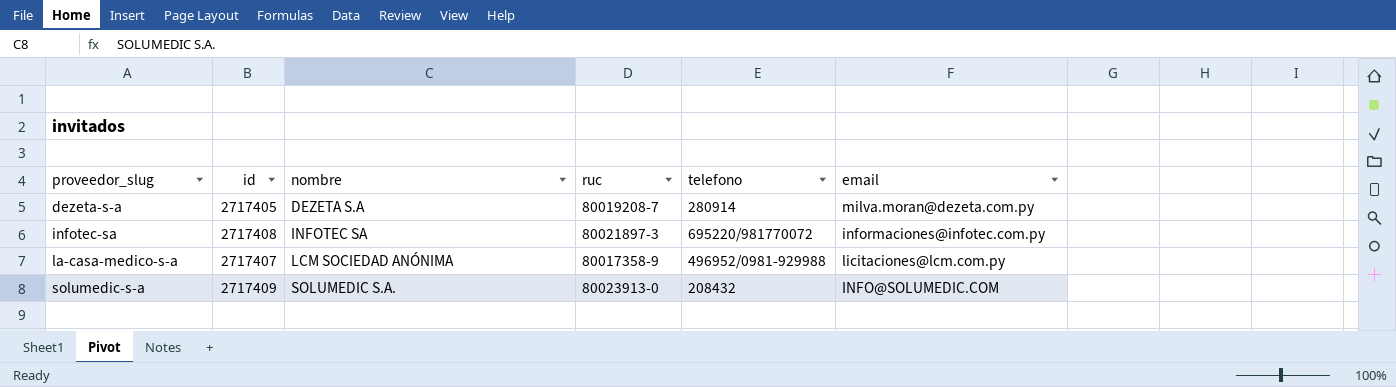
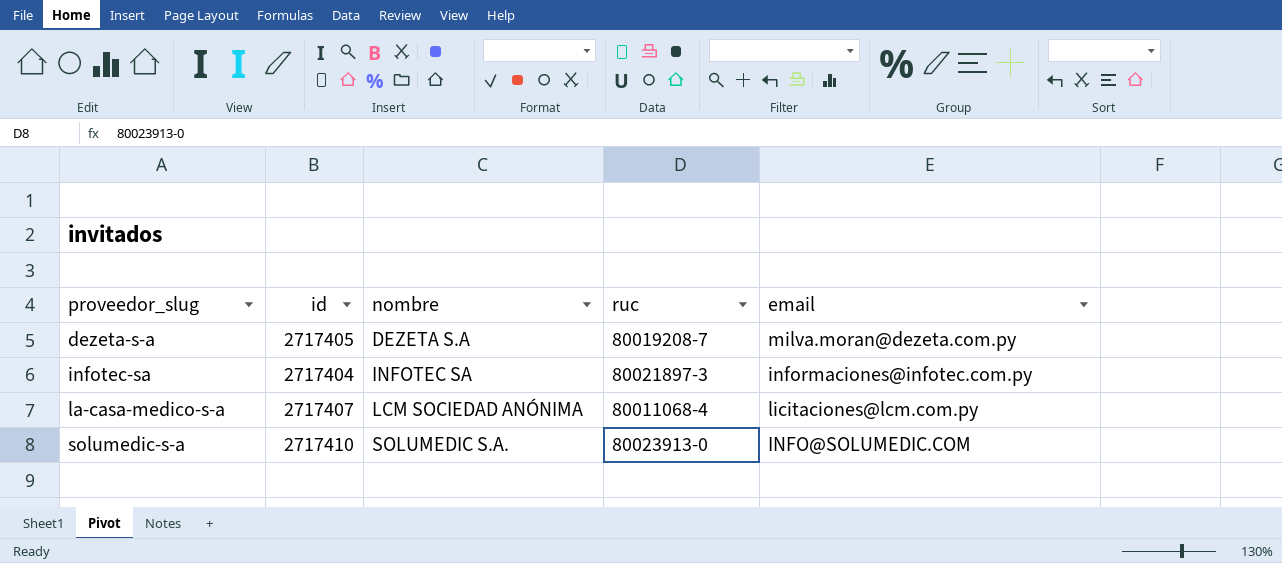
column telefono | position: 5 -> none
infotec-sa | id: 2717408 -> 2717404
la-casa-medico-s-a | ruc: 80017358-9 -> 80011068-4
solumedic-s-a | id: 2717409 -> 2717410

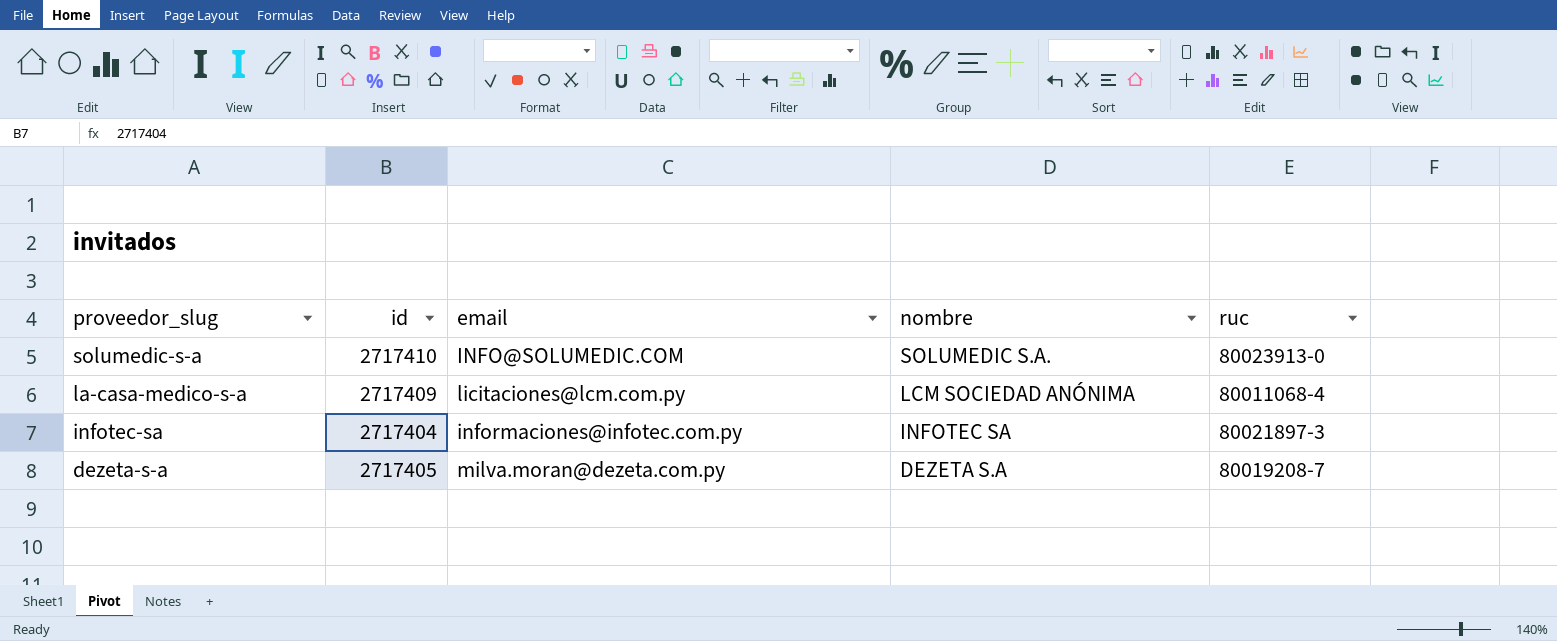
row order: proveedor_slug ascending -> proveedor_slug descending
column email | position: 5 -> 3
la-casa-medico-s-a | id: 2717407 -> 2717409

